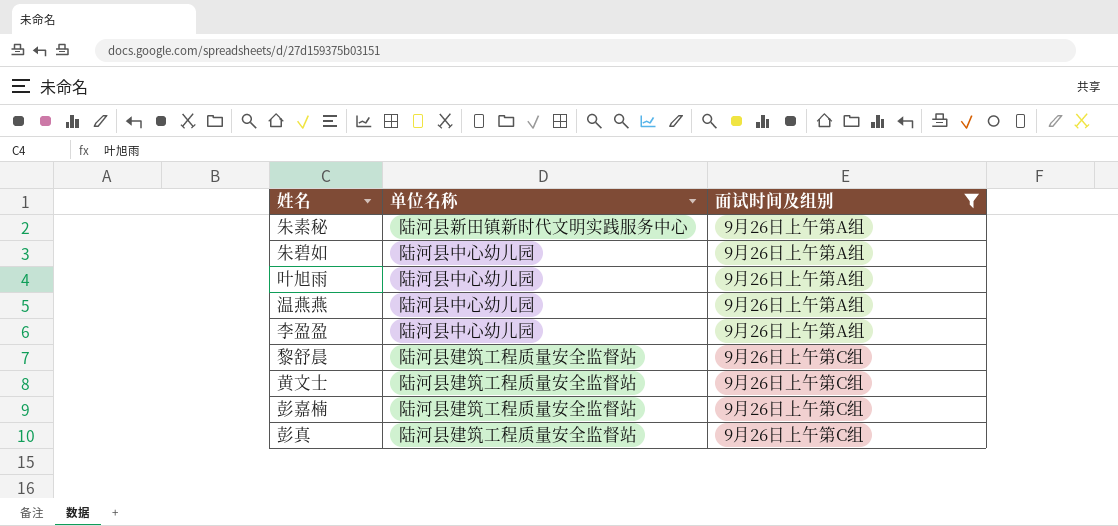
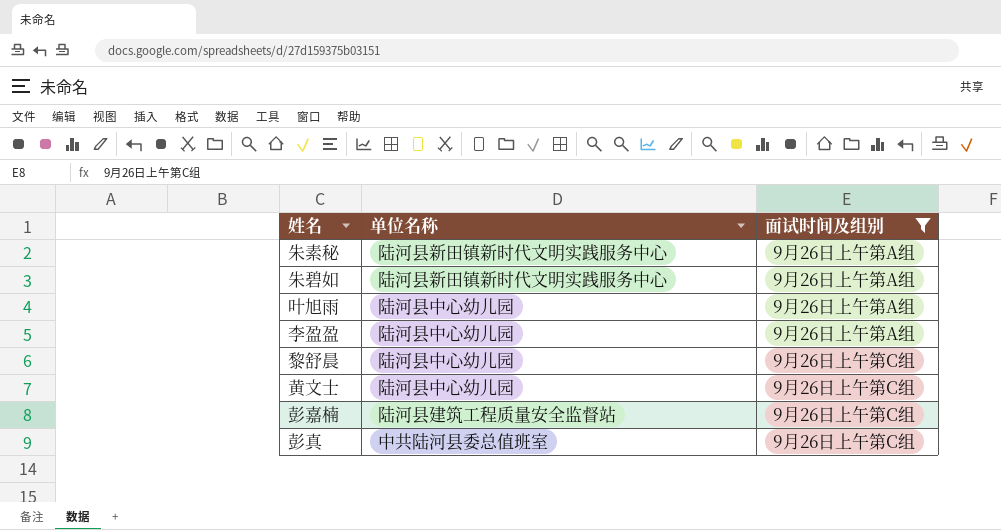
row 温燕燕: 陆河县中心幼儿园 | 9月26日上午第A组 -> none
朱碧如 | 单位名称: 陆河县中心幼儿园 -> 陆河县新田镇新时代文明实践服务中心
黎舒晨 | 单位名称: 陆河县建筑工程质量安全监督站 -> 陆河县中心幼儿园
黄文士 | 单位名称: 陆河县建筑工程质量安全监督站 -> 陆河县中心幼儿园
彭真 | 单位名称: 陆河县建筑工程质量安全监督站 -> 中共陆河县委总值班室

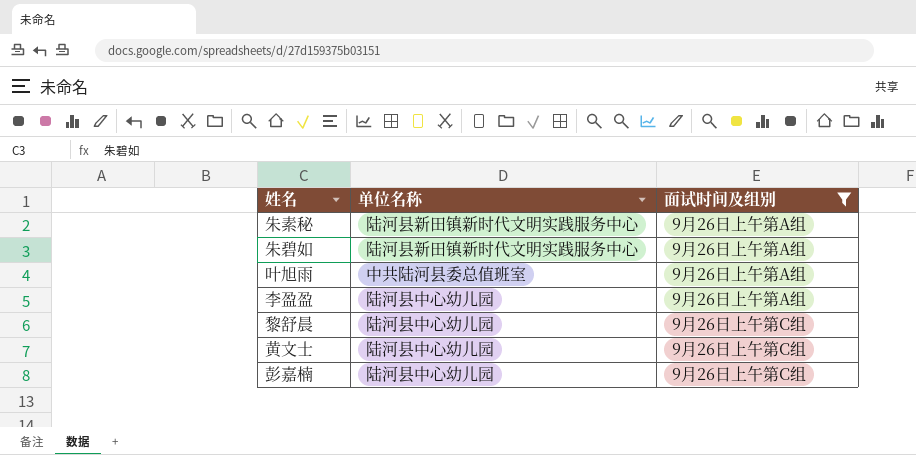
row 彭真: 中共陆河县委总值班室 | 9月26日上午第C组 -> none
叶旭雨 | 单位名称: 陆河县中心幼儿园 -> 中共陆河县委总值班室
彭嘉楠 | 单位名称: 陆河县建筑工程质量安全监督站 -> 陆河县中心幼儿园

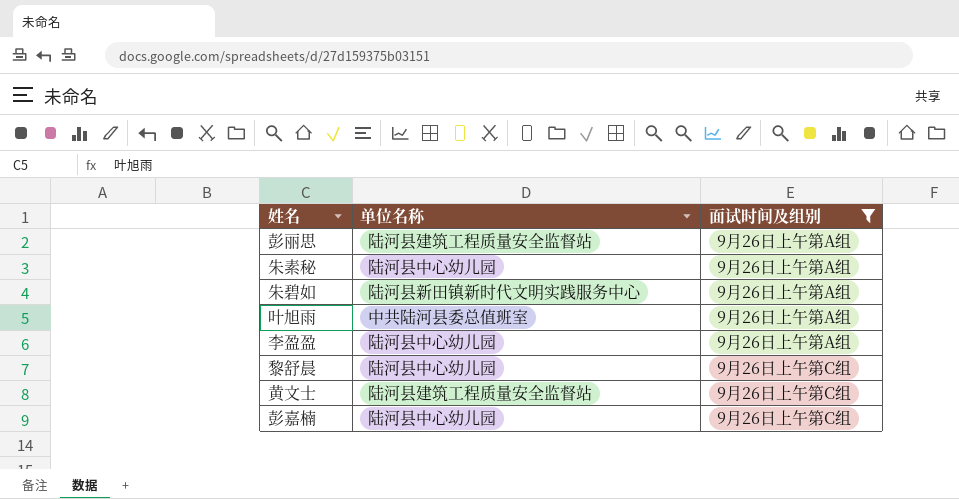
row 彭丽思: none -> 陆河县建筑工程质量安全监督站 | 9月26日上午第A组
朱素秘 | 单位名称: 陆河县新田镇新时代文明实践服务中心 -> 陆河县中心幼儿园
黄文士 | 单位名称: 陆河县中心幼儿园 -> 陆河县建筑工程质量安全监督站

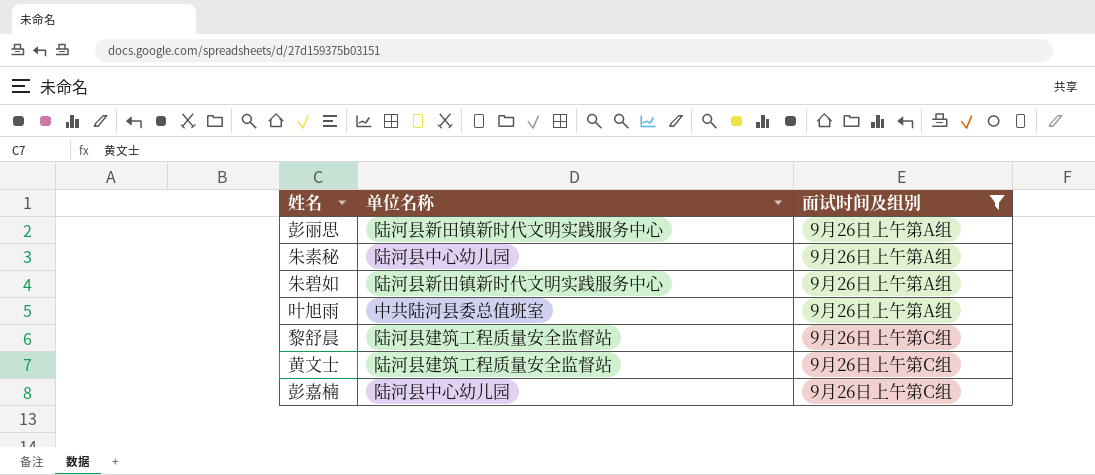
row 李盈盈: 陆河县中心幼儿园 | 9月26日上午第A组 -> none
彭丽思 | 单位名称: 陆河县建筑工程质量安全监督站 -> 陆河县新田镇新时代文明实践服务中心
黎舒晨 | 单位名称: 陆河县中心幼儿园 -> 陆河县建筑工程质量安全监督站

